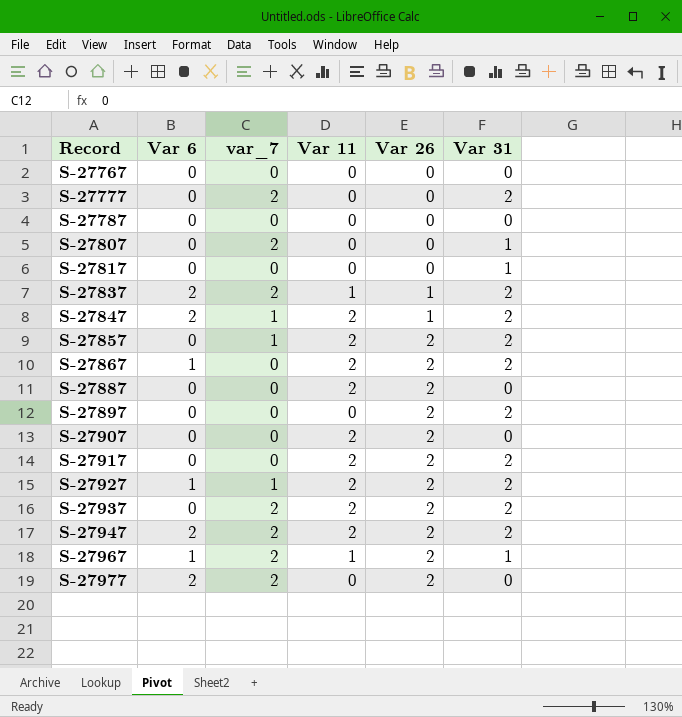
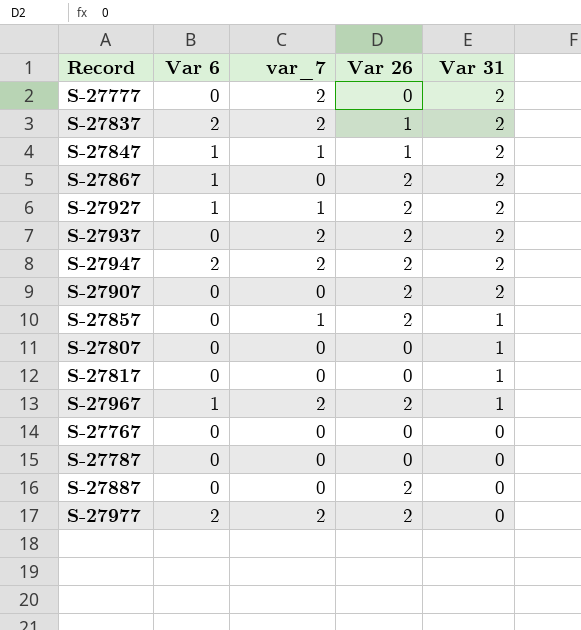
row order: Record ascending -> Var 31 descending
column Var 11 | position: 4 -> none
row S-27897: 0 | 0 | 0 | 2 | 2 -> none
row S-27917: 0 | 0 | 2 | 2 | 2 -> none
S-27847 | Var 6: 2 -> 1
S-27907 | Var 31: 0 -> 2
S-27857 | Var 31: 2 -> 1
S-27807 | var_7: 2 -> 0

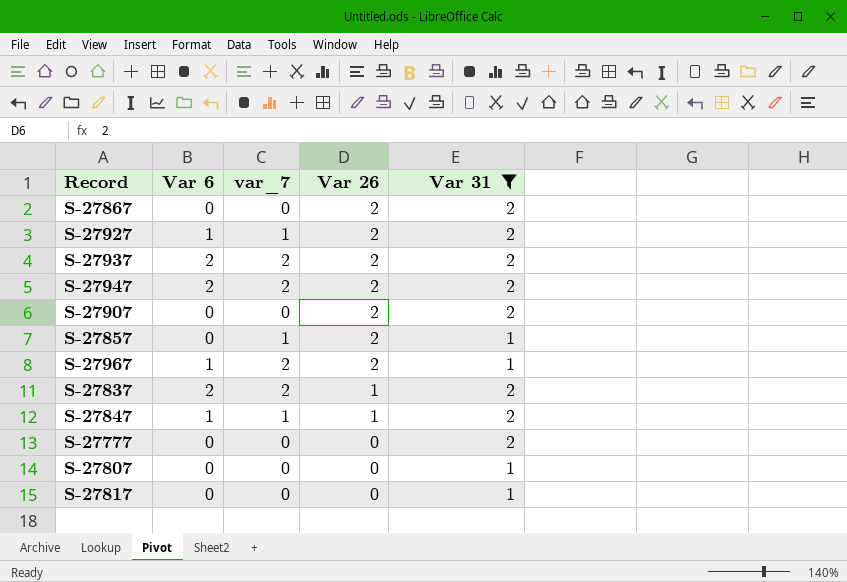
filter: none -> Var 31 != 0
row order: Var 31 descending -> Var 26 descending
S-27867 | Var 6: 1 -> 0
S-27937 | Var 6: 0 -> 2
S-27777 | var_7: 2 -> 0

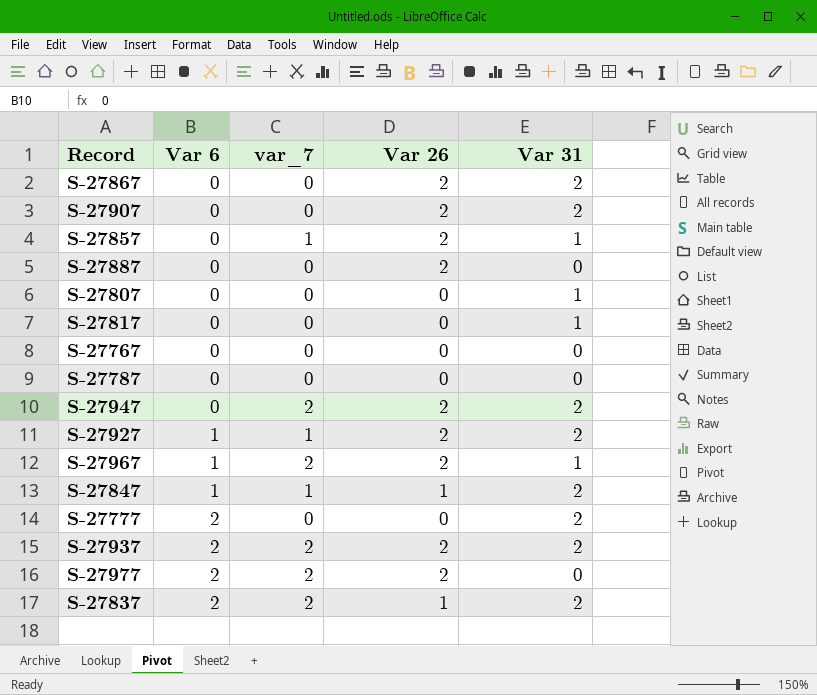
filter: Var 31 != 0 -> none
row order: Var 26 descending -> Var 6 ascending
S-27947 | Var 6: 2 -> 0
S-27777 | Var 6: 0 -> 2

